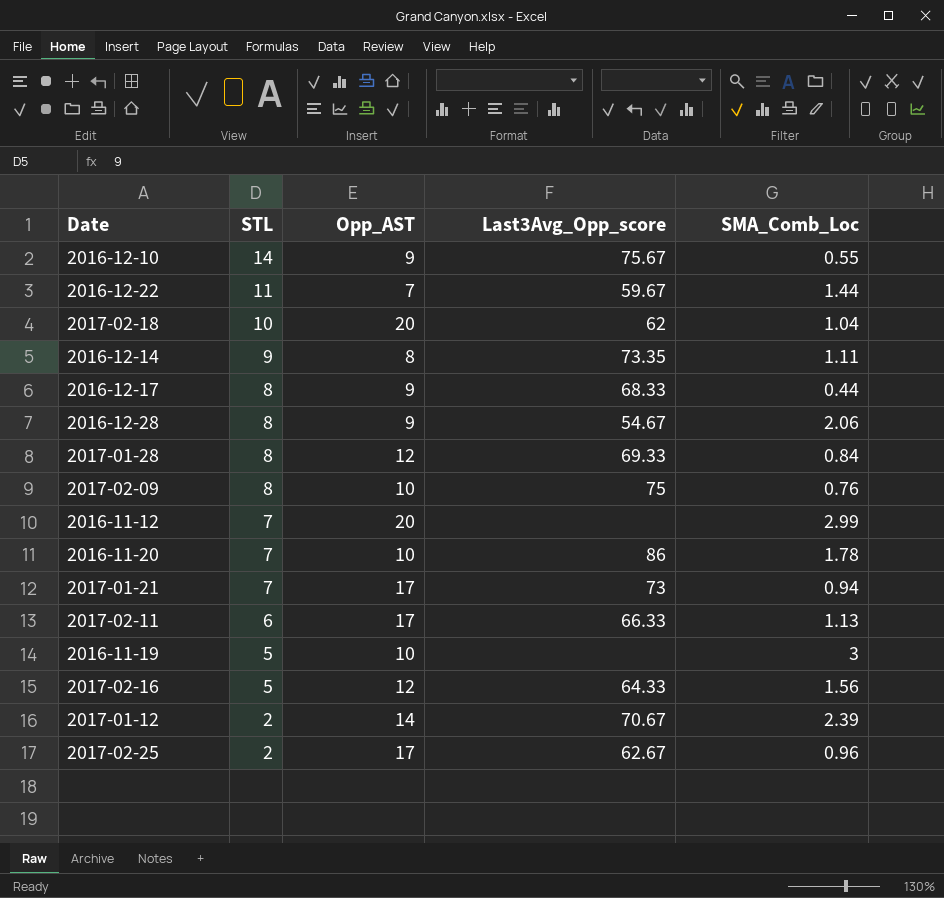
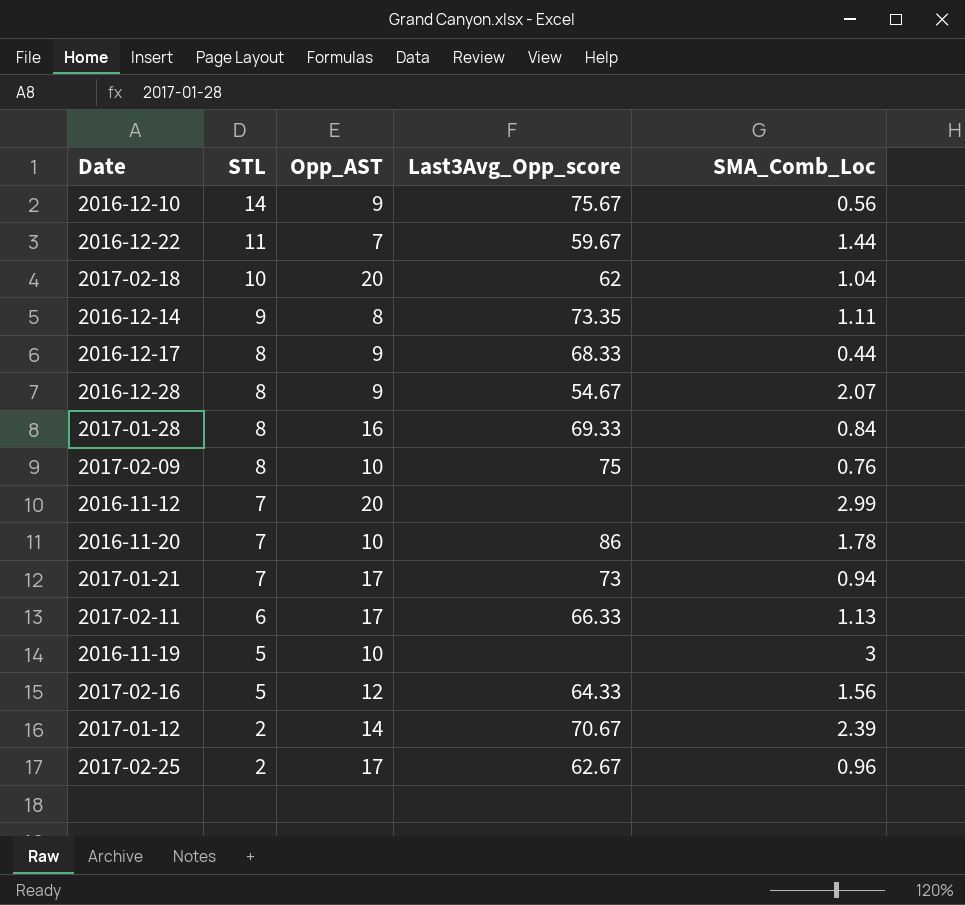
2016-12-10 | SMA_Comb_Loc: 0.55 -> 0.56
2016-12-28 | SMA_Comb_Loc: 2.06 -> 2.07
2017-01-28 | Opp_AST: 12 -> 16

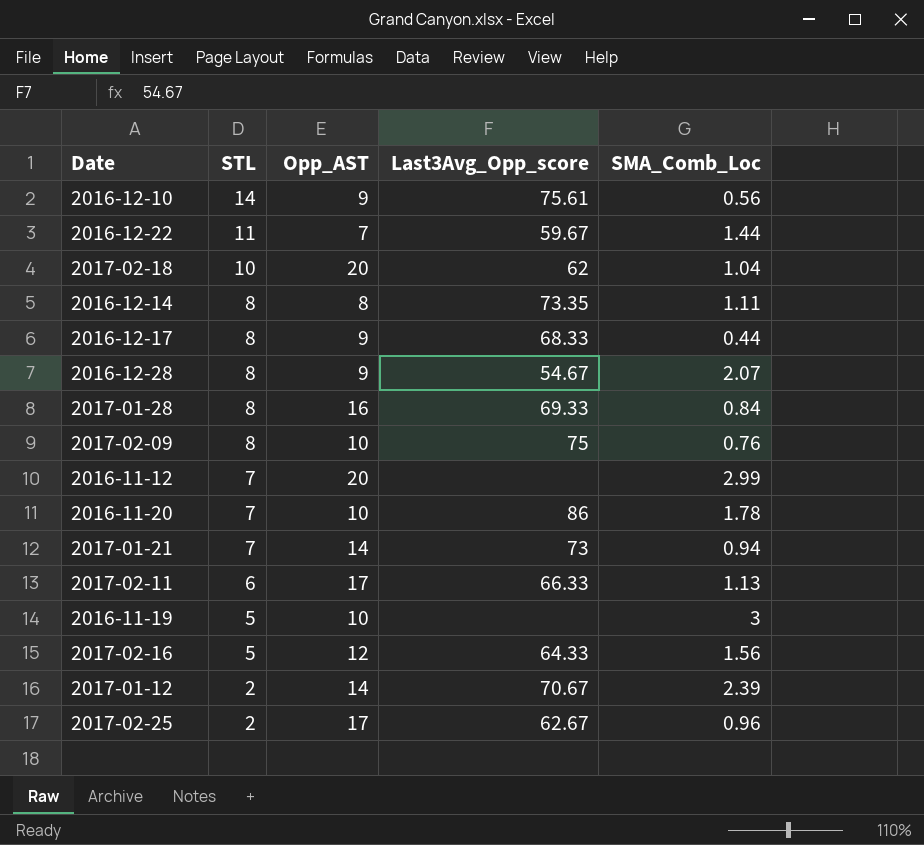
2016-12-10 | Last3Avg_Opp_score: 75.67 -> 75.61
2016-12-14 | STL: 9 -> 8
2017-01-21 | Opp_AST: 17 -> 14

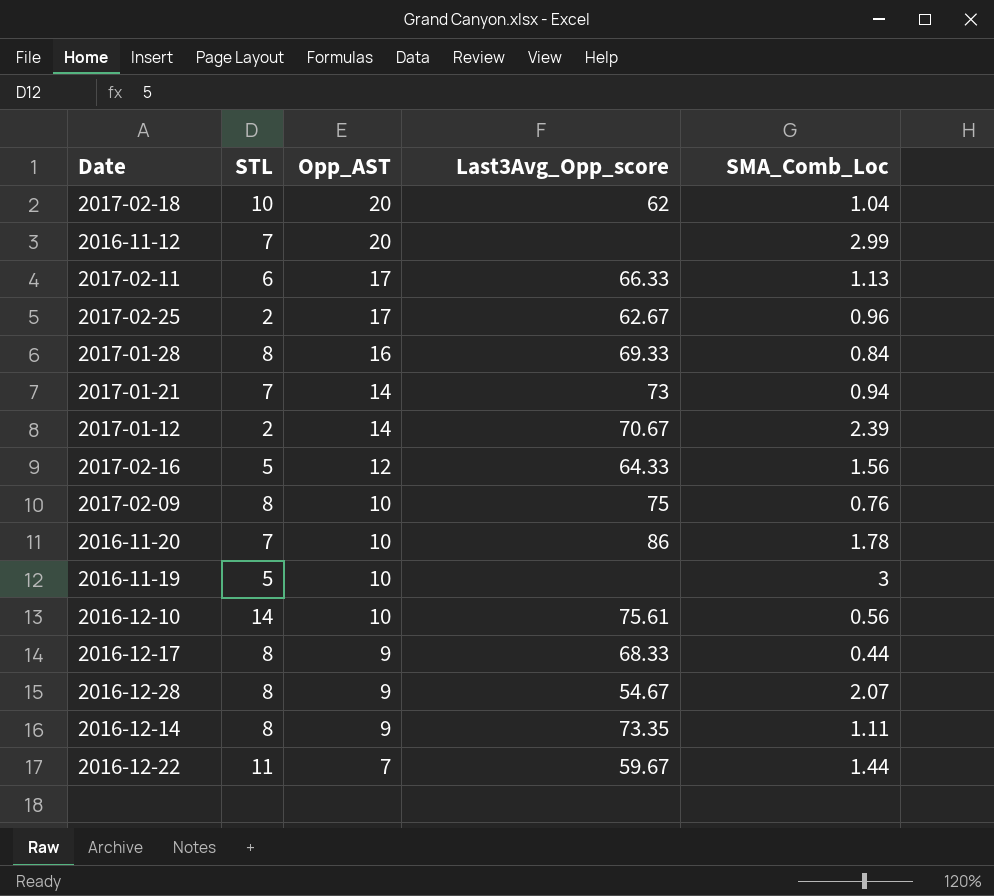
row order: STL descending -> Opp_AST descending
2016-12-10 | Opp_AST: 9 -> 10
2016-12-14 | Opp_AST: 8 -> 9

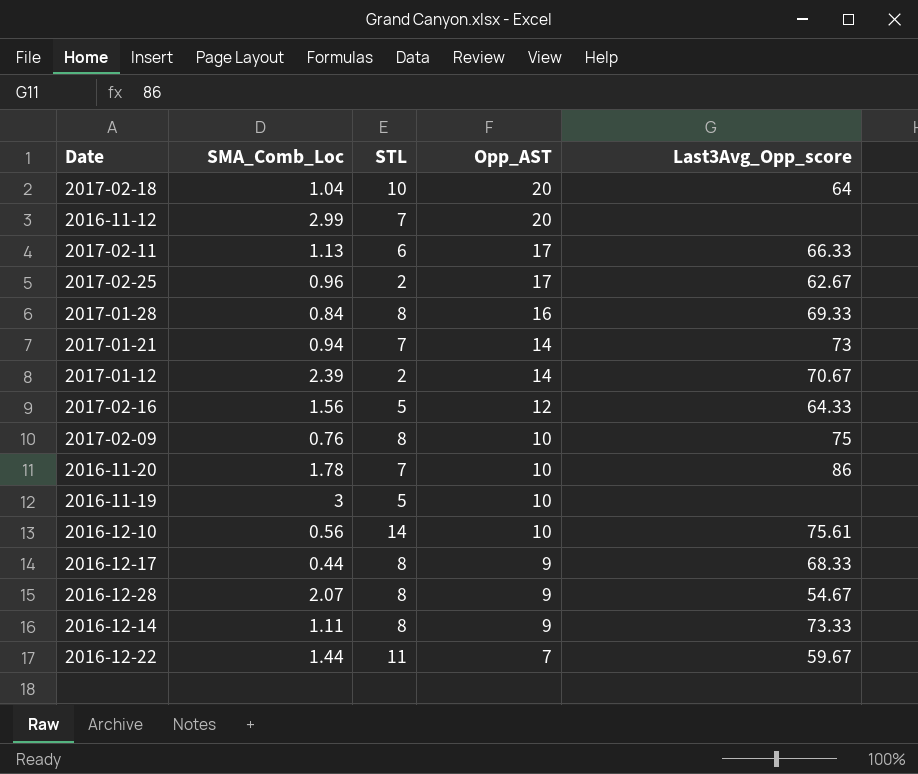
column SMA_Comb_Loc | position: 5 -> 2
2017-02-18 | Last3Avg_Opp_score: 62 -> 64
2016-12-14 | Last3Avg_Opp_score: 73.35 -> 73.33

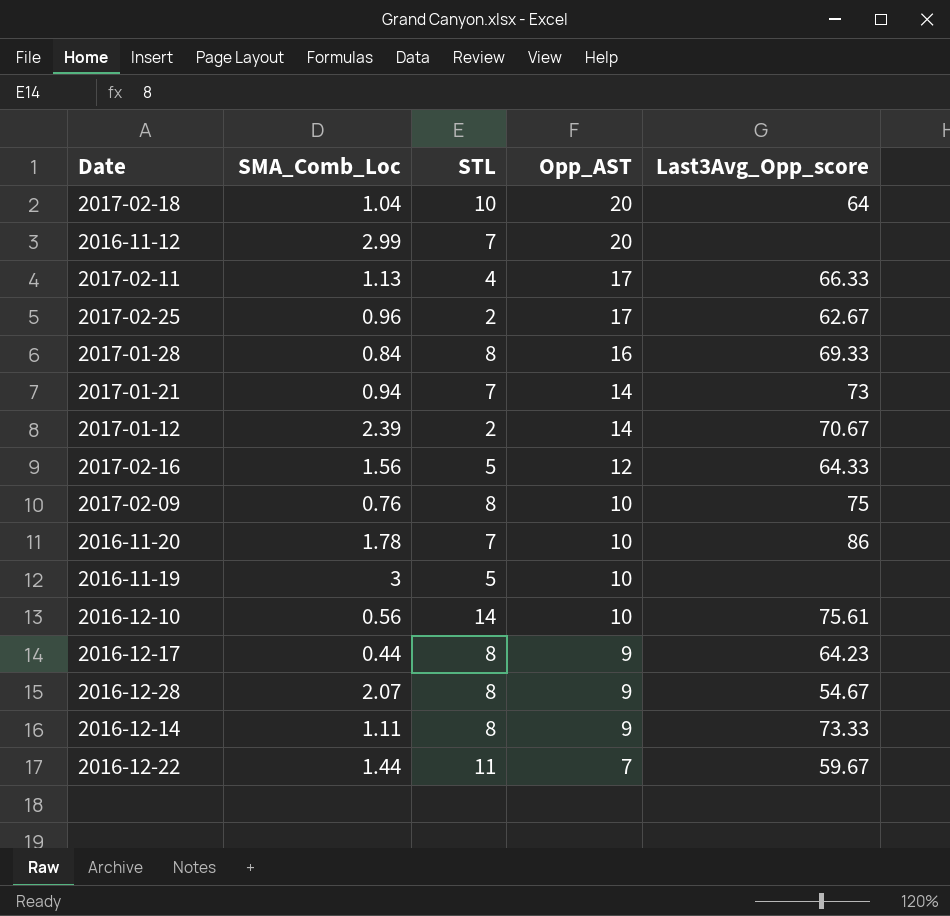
2017-02-11 | STL: 6 -> 4
2016-12-17 | Last3Avg_Opp_score: 68.33 -> 64.23

